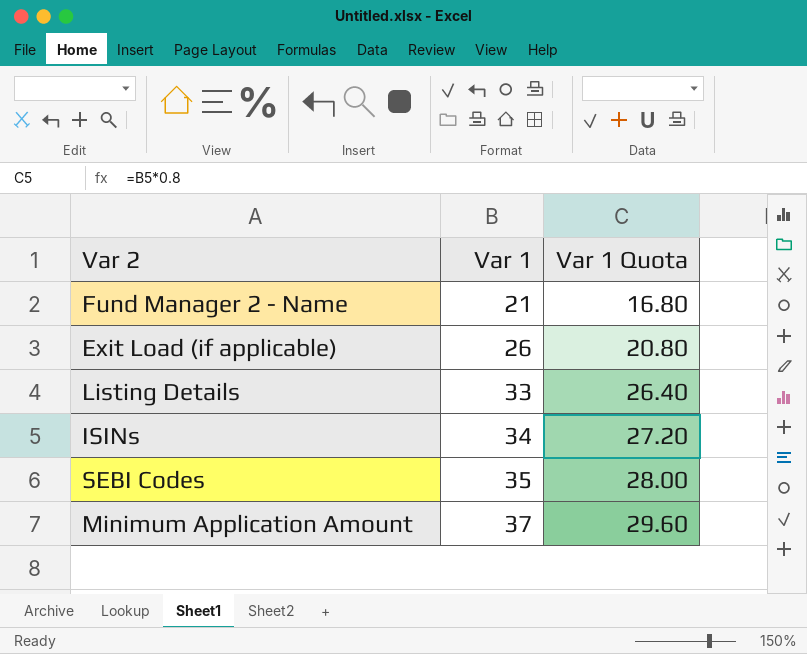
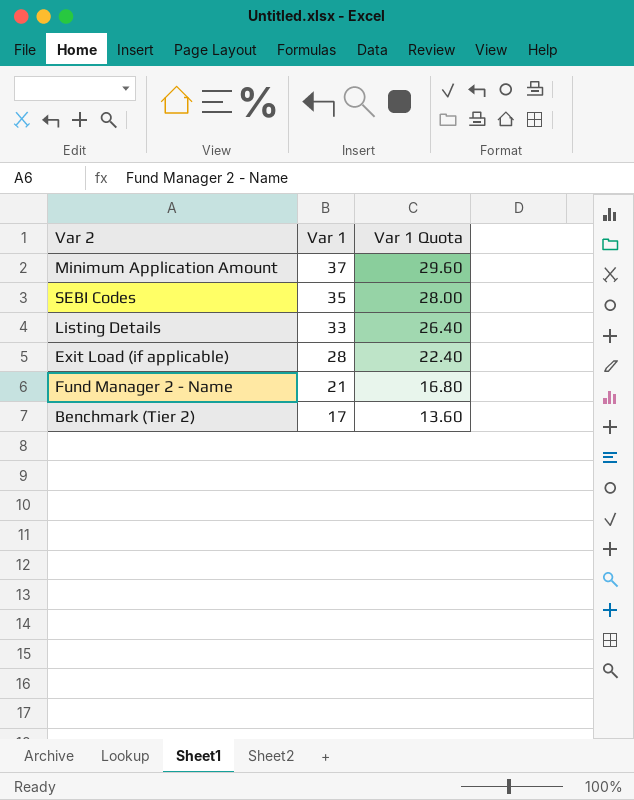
row order: Var 1 ascending -> Var 1 descending
row ISINs: 34 | 27.20 -> none
Exit Load (if applicable) | Var 1: 26 -> 28
Exit Load (if applicable) | Var 1 Quota: 20.80 -> 22.40
row Benchmark (Tier 2): none -> 17 | 13.60

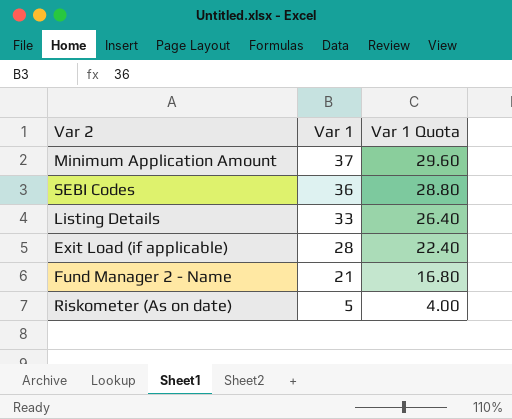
row Benchmark (Tier 2): 17 | 13.60 -> none
SEBI Codes | Var 1: 35 -> 36
SEBI Codes | Var 1 Quota: 28.00 -> 28.80
row Riskometer (As on date): none -> 5 | 4.00

